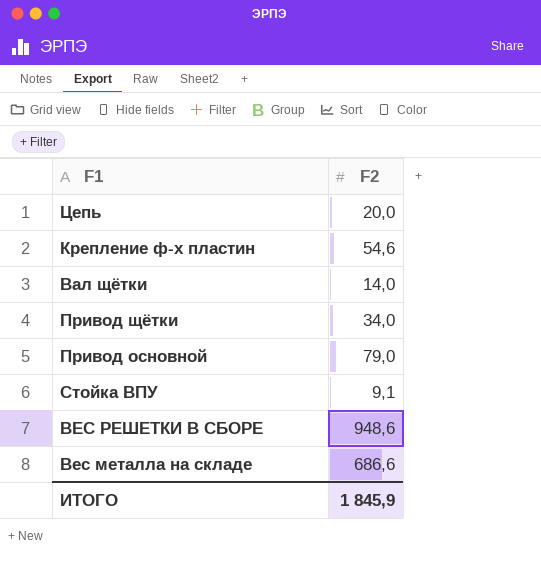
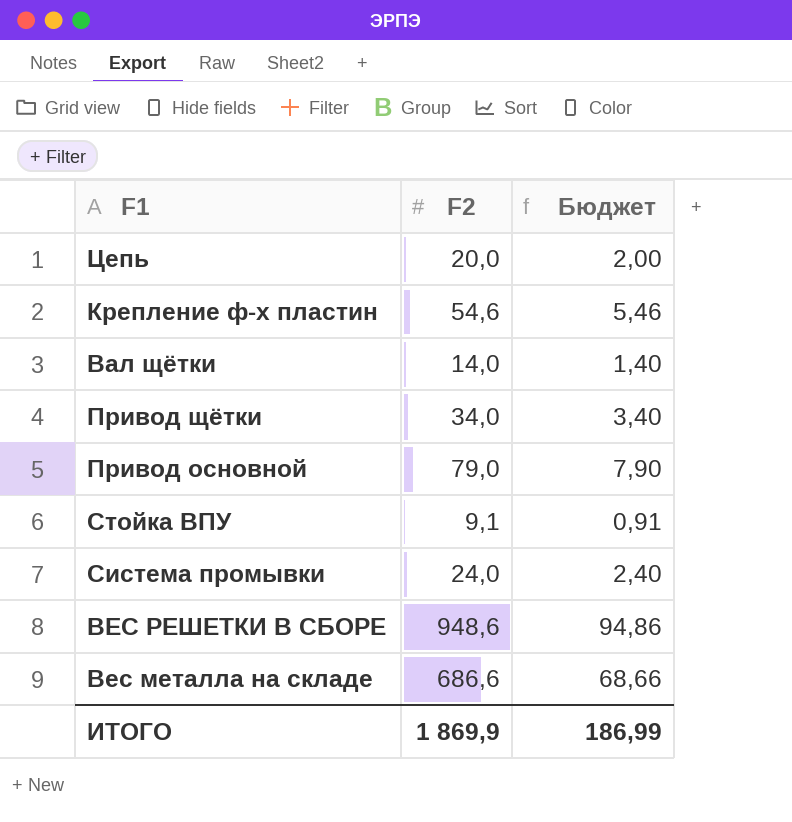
column Бюджет | formula: none -> [F2] * 0,1
row Система промывки: none -> 24,0 | 2,40
ИТОГО | F2: 1 845,9 -> 1 869,9

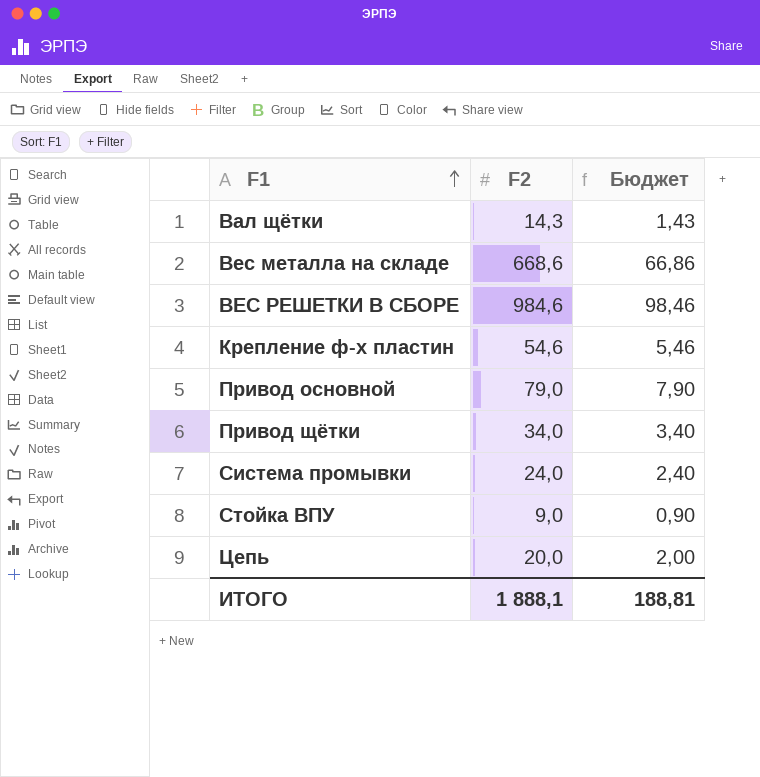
row order: none -> F1 ascending
Вал щётки | F2: 14,0 -> 14,3
Вал щётки | Бюджет: 1,40 -> 1,43
Вес металла на складе | F2: 686,6 -> 668,6
Вес металла на складе | Бюджет: 68,66 -> 66,86
ВЕС РЕШЕТКИ В СБОРЕ | F2: 948,6 -> 984,6
ВЕС РЕШЕТКИ В СБОРЕ | Бюджет: 94,86 -> 98,46
Стойка ВПУ | F2: 9,1 -> 9,0
Стойка ВПУ | Бюджет: 0,91 -> 0,90
ИТОГО | F2: 1 869,9 -> 1 888,1
ИТОГО | Бюджет: 186,99 -> 188,81

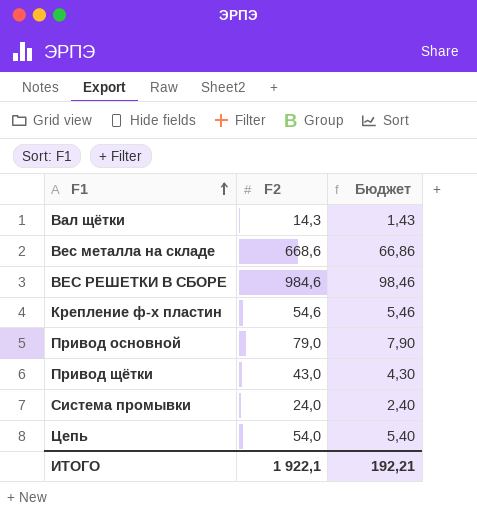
row Стойка ВПУ: 9,0 | 0,90 -> none
Привод щётки | F2: 34,0 -> 43,0
Привод щётки | Бюджет: 3,40 -> 4,30
Цепь | F2: 20,0 -> 54,0
Цепь | Бюджет: 2,00 -> 5,40
ИТОГО | F2: 1 888,1 -> 1 922,1
ИТОГО | Бюджет: 188,81 -> 192,21

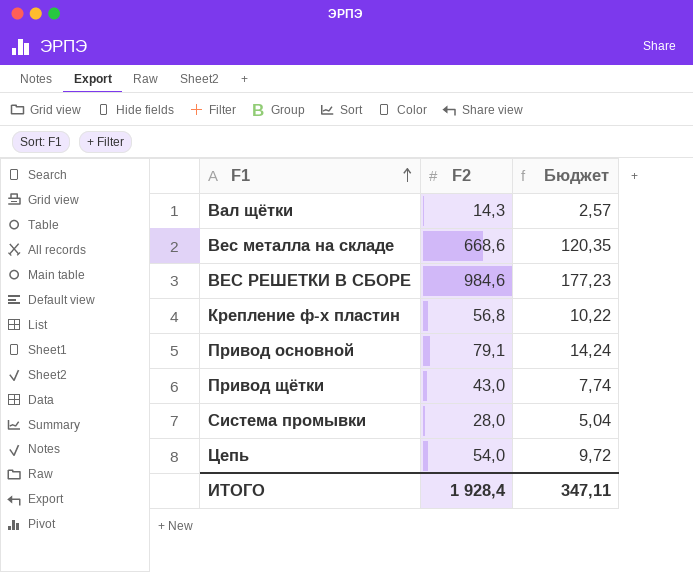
column Бюджет | formula: [F2] * 0,1 -> [F2] * 0,18
Крепление ф-х пластин | F2: 54,6 -> 56,8
Привод основной | F2: 79,0 -> 79,1
Система промывки | F2: 24,0 -> 28,0
ИТОГО | F2: 1 922,1 -> 1 928,4
ИТОГО | Бюджет: 192,21 -> 347,11

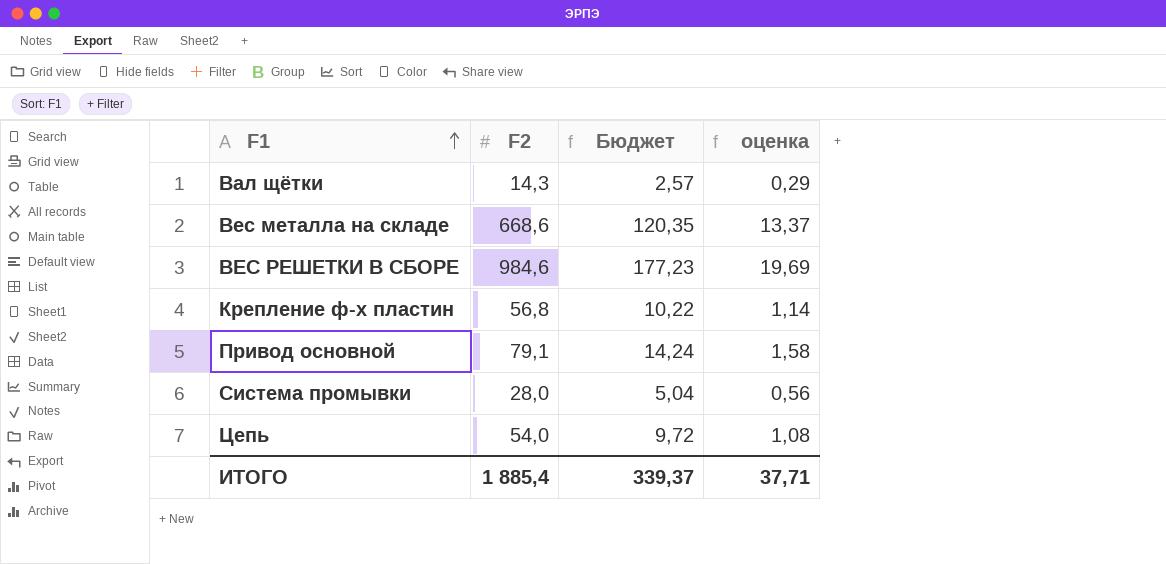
column оценка | formula: none -> [F2] * 0,02
row Привод щётки: 43,0 | 7,74 -> none
ИТОГО | F2: 1 928,4 -> 1 885,4
ИТОГО | Бюджет: 347,11 -> 339,37

